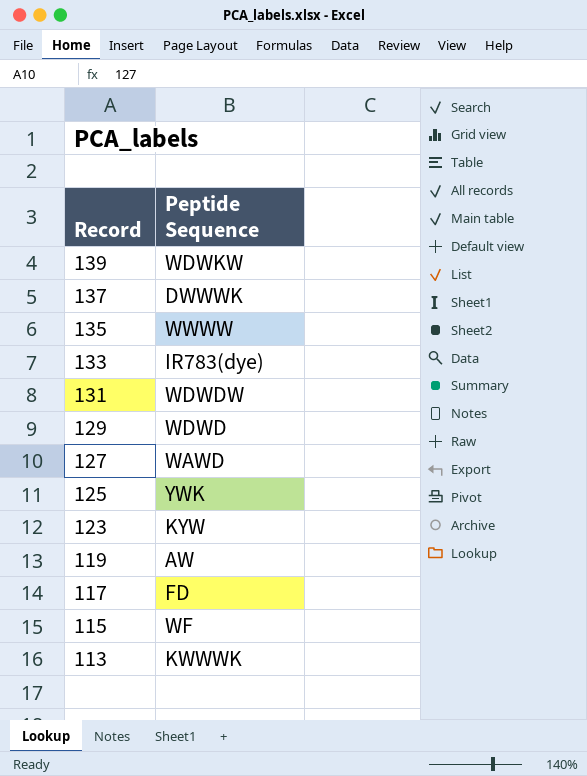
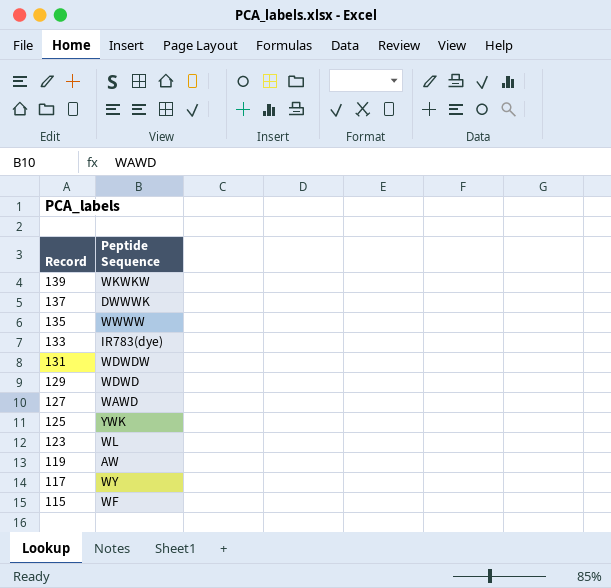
row 113: KWWWK -> none
139 | Peptide Sequence: WDWKW -> WKWKW
123 | Peptide Sequence: KYW -> WL
117 | Peptide Sequence: FD -> WY

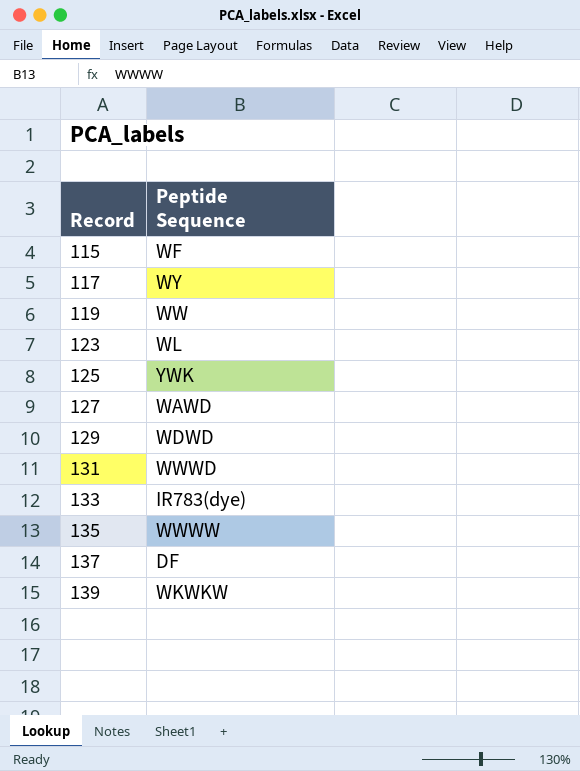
row order: Record descending -> Record ascending
119 | Peptide Sequence: AW -> WW
131 | Peptide Sequence: WDWDW -> WWWD
137 | Peptide Sequence: DWWWK -> DF

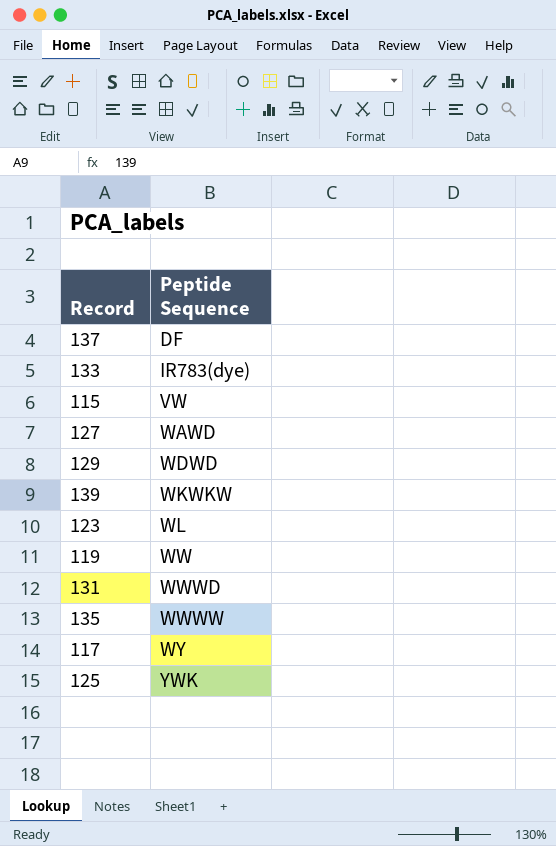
row order: Record ascending -> Peptide Sequence ascending
115 | Peptide Sequence: WF -> VW

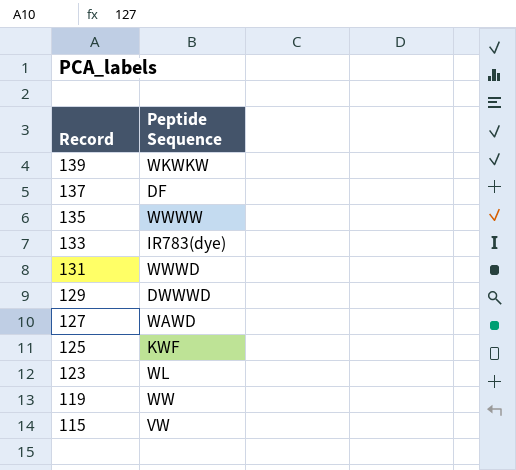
row order: Peptide Sequence ascending -> Record descending
row 117: WY -> none
129 | Peptide Sequence: WDWD -> DWWWD
125 | Peptide Sequence: YWK -> KWF

